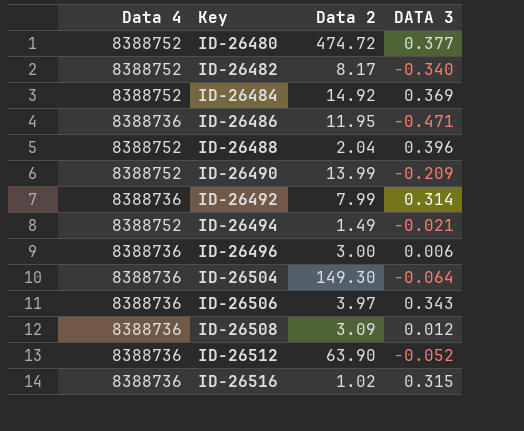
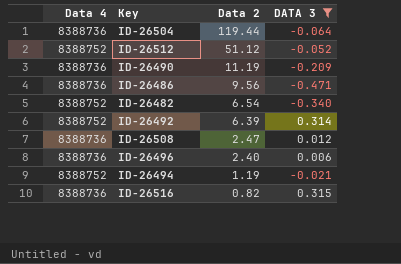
filter: none -> DATA 3 <= 0.315
row order: Key ascending -> Data 2 descending
ID-26504 | Data 2: 149.30 -> 119.44
ID-26512 | Data 4: 8388736 -> 8388752
ID-26512 | Data 2: 63.90 -> 51.12
ID-26490 | Data 4: 8388752 -> 8388736
ID-26490 | Data 2: 13.99 -> 11.19
ID-26486 | Data 2: 11.95 -> 9.56
ID-26482 | Data 2: 8.17 -> 6.54
ID-26492 | Data 4: 8388736 -> 8388752
ID-26492 | Data 2: 7.99 -> 6.39
ID-26508 | Data 2: 3.09 -> 2.47
ID-26496 | Data 2: 3.00 -> 2.40
ID-26494 | Data 2: 1.49 -> 1.19
ID-26516 | Data 2: 1.02 -> 0.82

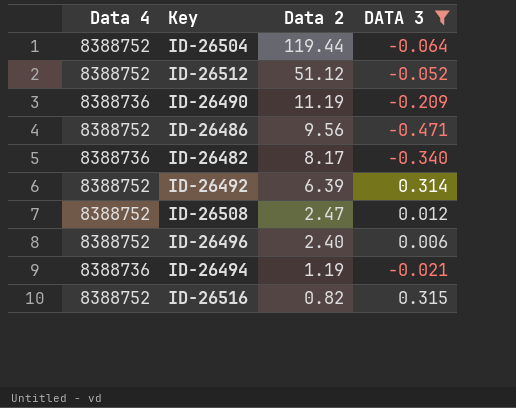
ID-26504 | Data 4: 8388736 -> 8388752
ID-26486 | Data 4: 8388736 -> 8388752
ID-26482 | Data 4: 8388752 -> 8388736
ID-26482 | Data 2: 6.54 -> 8.17
ID-26508 | Data 4: 8388736 -> 8388752
ID-26496 | Data 4: 8388736 -> 8388752
ID-26494 | Data 4: 8388752 -> 8388736
ID-26516 | Data 4: 8388736 -> 8388752

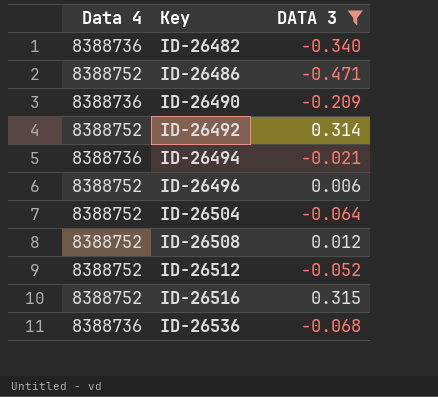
row order: Data 2 descending -> Key ascending
column Data 2 | position: 3 -> none
row ID-26536: none -> 8388736 | -0.068

